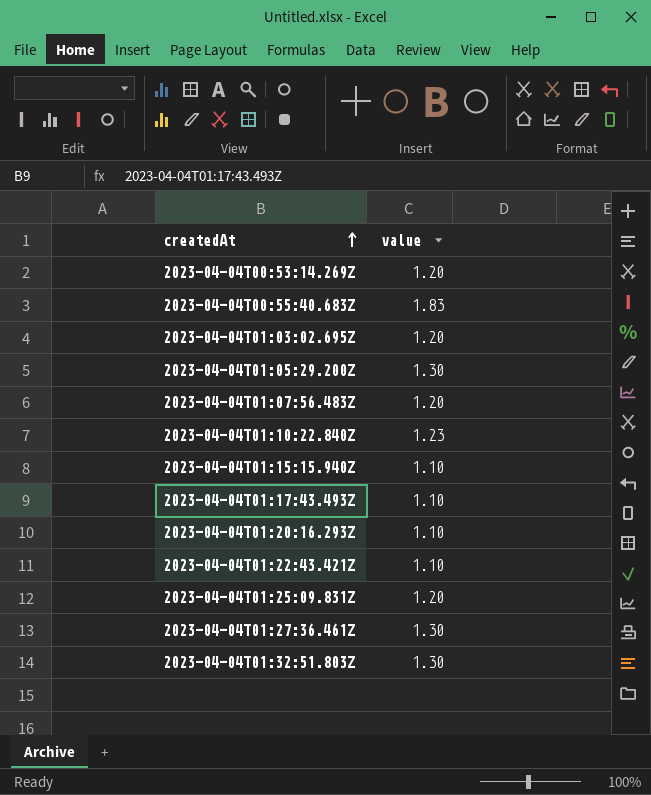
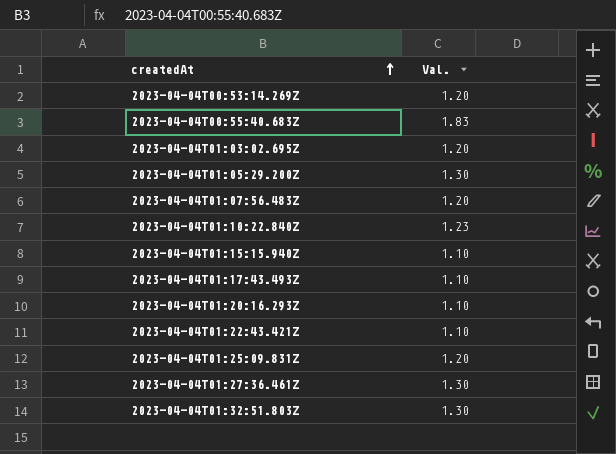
column name: value -> Val.

